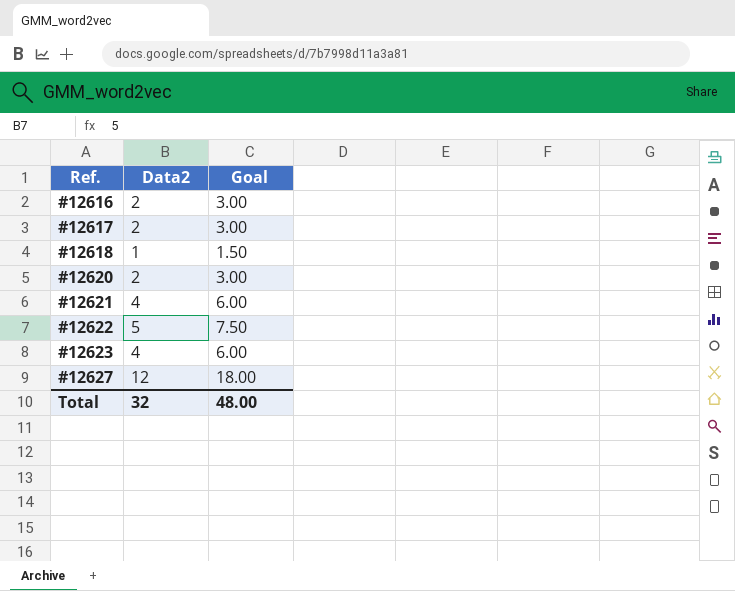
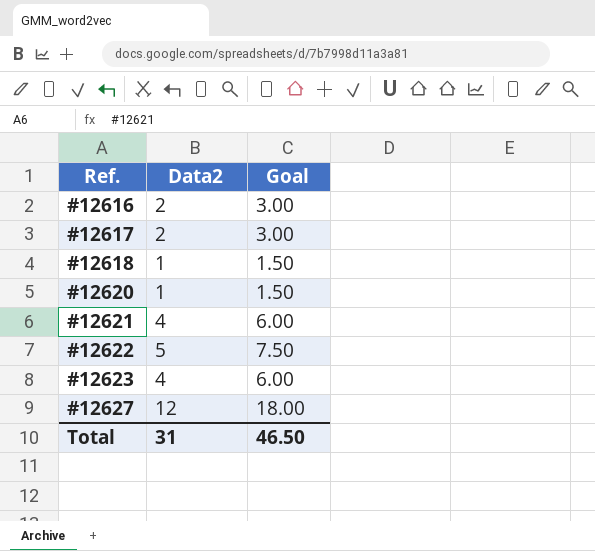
#12620 | Data2: 2 -> 1
#12620 | Goal: 3.00 -> 1.50
Total | Data2: 32 -> 31
Total | Goal: 48.00 -> 46.50

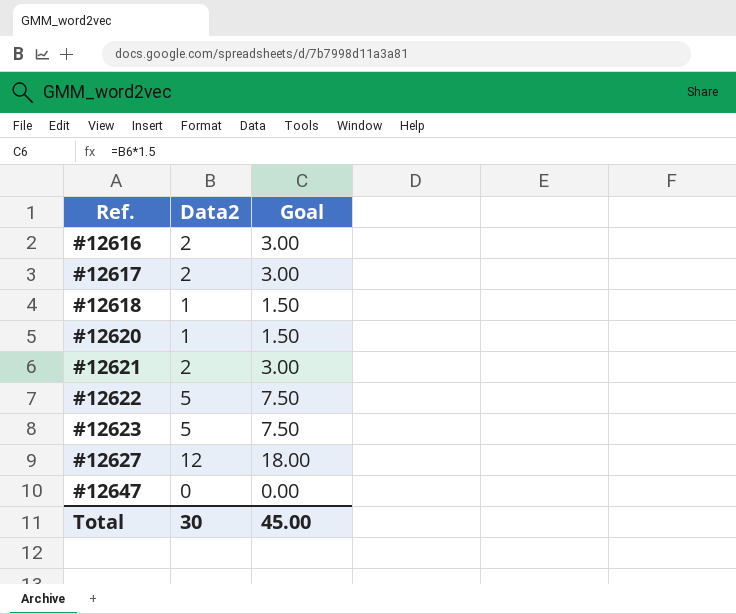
#12621 | Data2: 4 -> 2
#12621 | Goal: 6.00 -> 3.00
#12623 | Data2: 4 -> 5
#12623 | Goal: 6.00 -> 7.50
row #12647: none -> 0 | 0.00
Total | Data2: 31 -> 30
Total | Goal: 46.50 -> 45.00

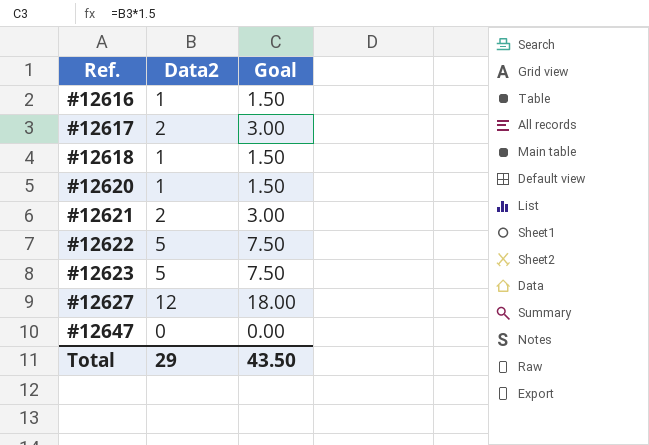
#12616 | Data2: 2 -> 1
#12616 | Goal: 3.00 -> 1.50
Total | Data2: 30 -> 29
Total | Goal: 45.00 -> 43.50

